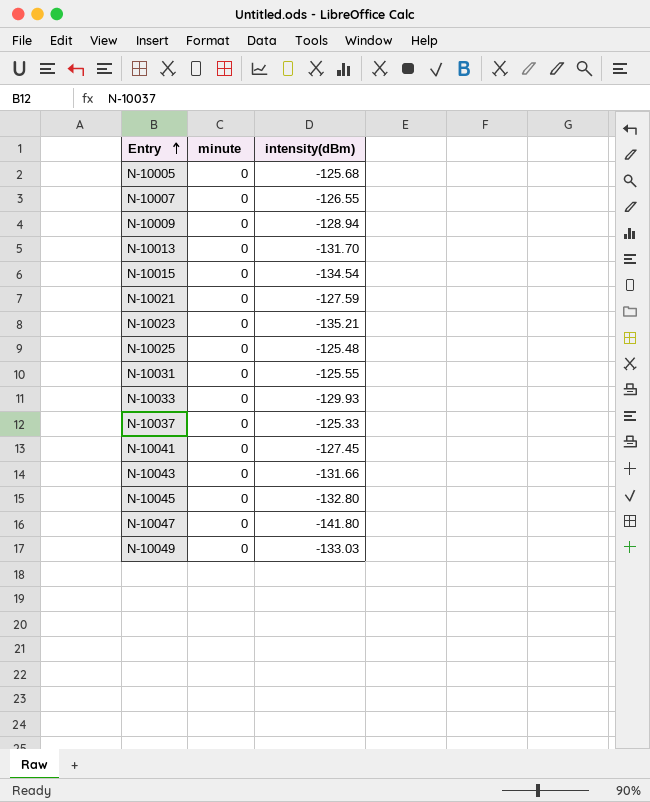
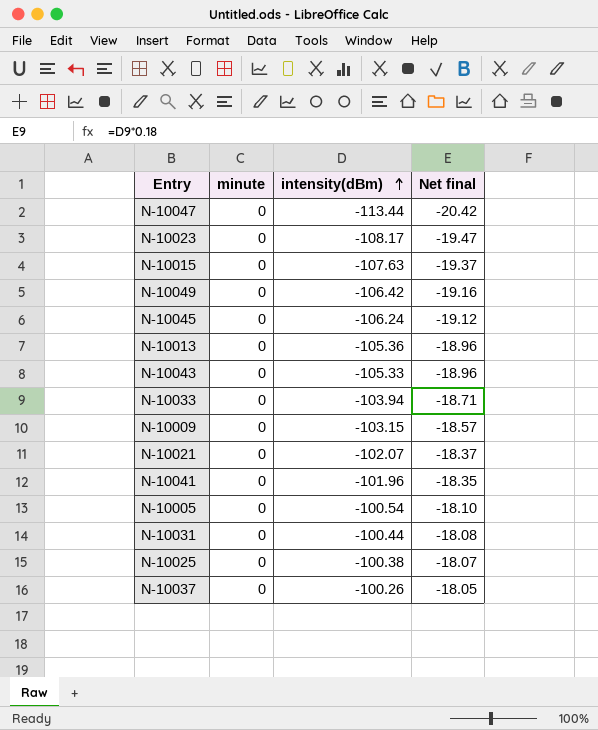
row order: Entry ascending -> intensity(dBm) ascending
column Net final | formula: none -> [intensity(dBm)] * 0.18
row N-10007: 0 | -126.55 -> none
N-10047 | intensity(dBm): -141.80 -> -113.44
N-10023 | intensity(dBm): -135.21 -> -108.17
N-10015 | intensity(dBm): -134.54 -> -107.63
N-10049 | intensity(dBm): -133.03 -> -106.42
N-10045 | intensity(dBm): -132.80 -> -106.24
N-10013 | intensity(dBm): -131.70 -> -105.36
N-10043 | intensity(dBm): -131.66 -> -105.33
N-10033 | intensity(dBm): -129.93 -> -103.94
N-10009 | intensity(dBm): -128.94 -> -103.15
N-10021 | intensity(dBm): -127.59 -> -102.07
N-10041 | intensity(dBm): -127.45 -> -101.96
N-10005 | intensity(dBm): -125.68 -> -100.54
N-10031 | intensity(dBm): -125.55 -> -100.44
N-10025 | intensity(dBm): -125.48 -> -100.38
N-10037 | intensity(dBm): -125.33 -> -100.26

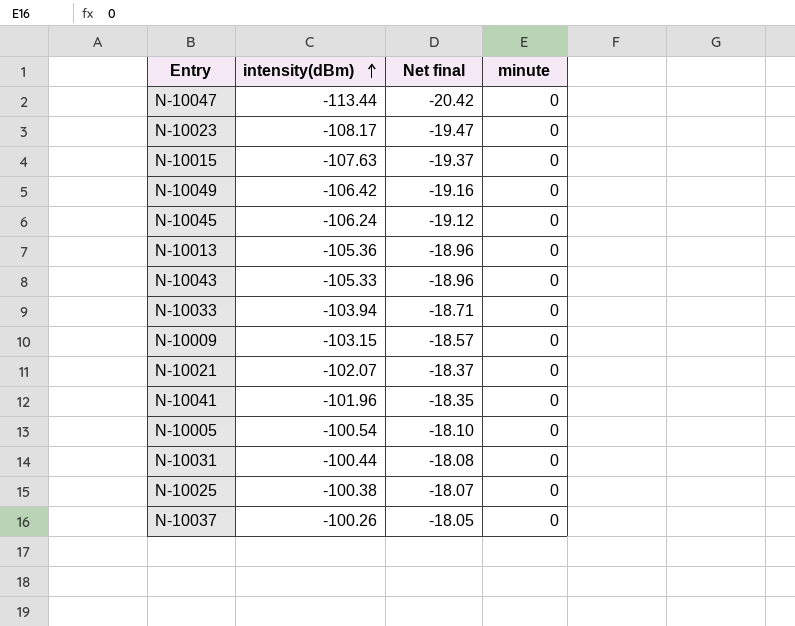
column minute | position: 2 -> 4

